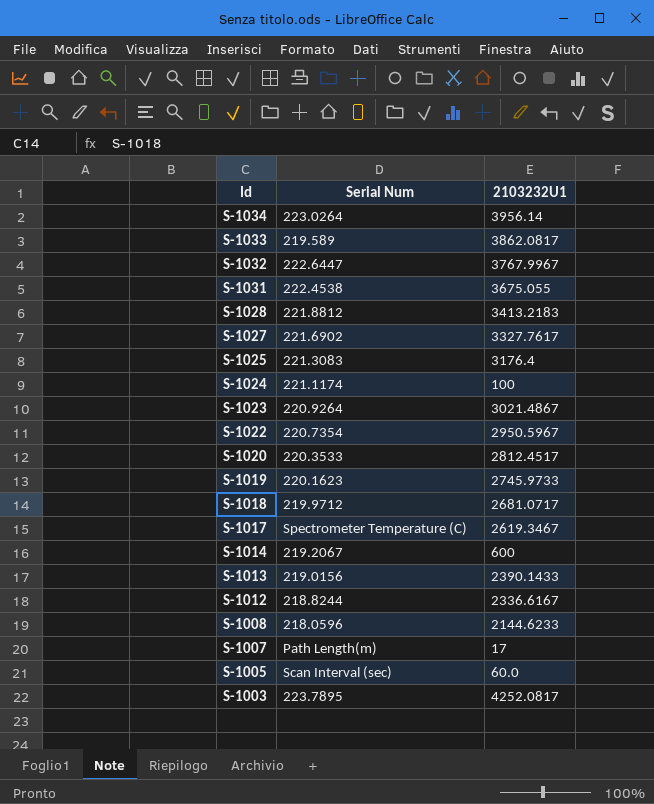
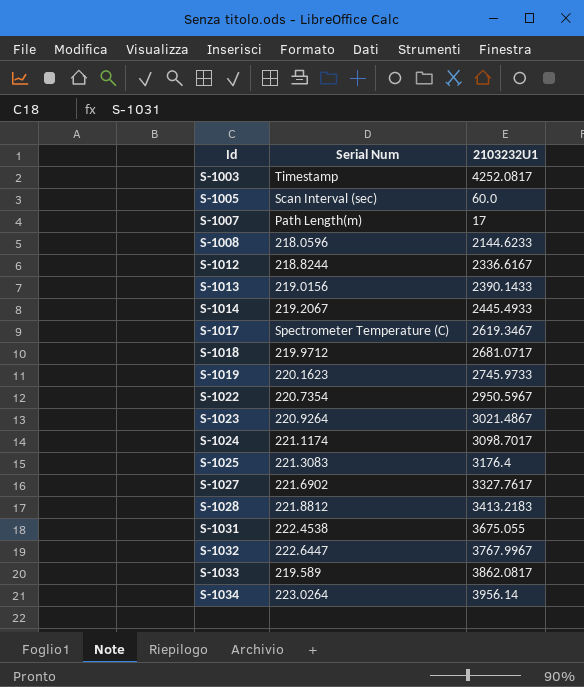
row order: Id descending -> Id ascending
row S-1020: 220.3533 | 2812.4517 -> none
S-1003 | Serial Num: 223.7895 -> Timestamp
S-1014 | 2103232U1: 600 -> 2445.4933
S-1024 | 2103232U1: 100 -> 3098.7017

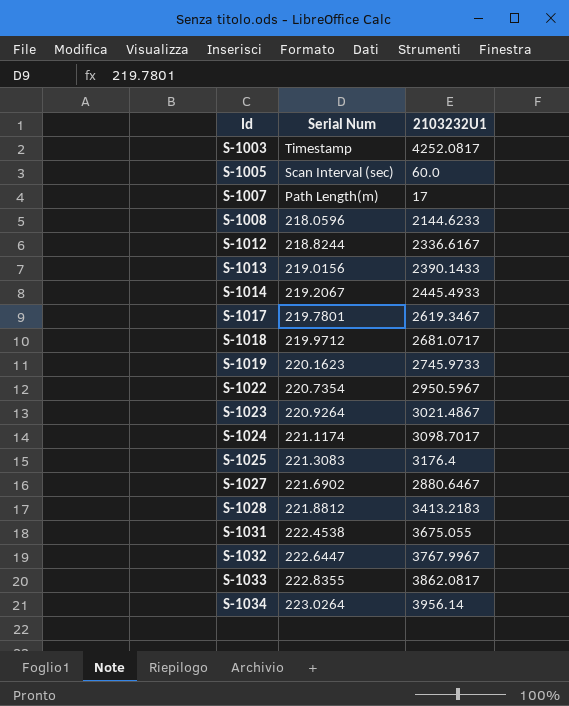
S-1017 | Serial Num: Spectrometer Temperature (C) -> 219.7801
S-1027 | 2103232U1: 3327.7617 -> 2880.6467
S-1033 | Serial Num: 219.589 -> 222.8355

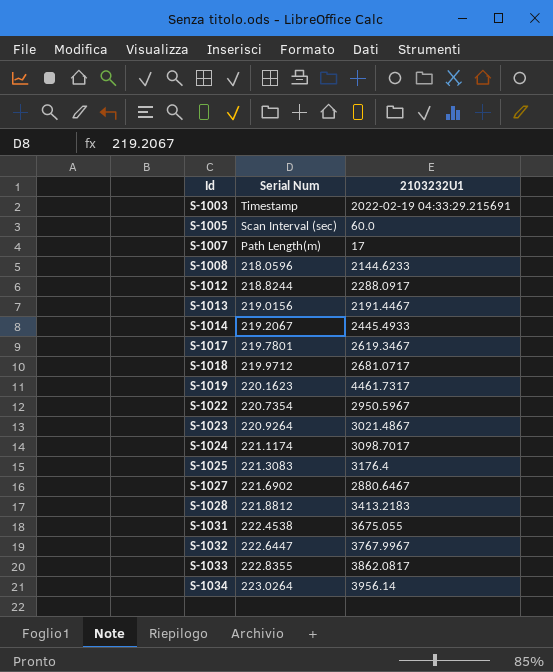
S-1003 | 2103232U1: 4252.0817 -> 2022-02-19 04:33:29.215691
S-1012 | 2103232U1: 2336.6167 -> 2288.0917
S-1013 | 2103232U1: 2390.1433 -> 2191.4467
S-1019 | 2103232U1: 2745.9733 -> 4461.7317

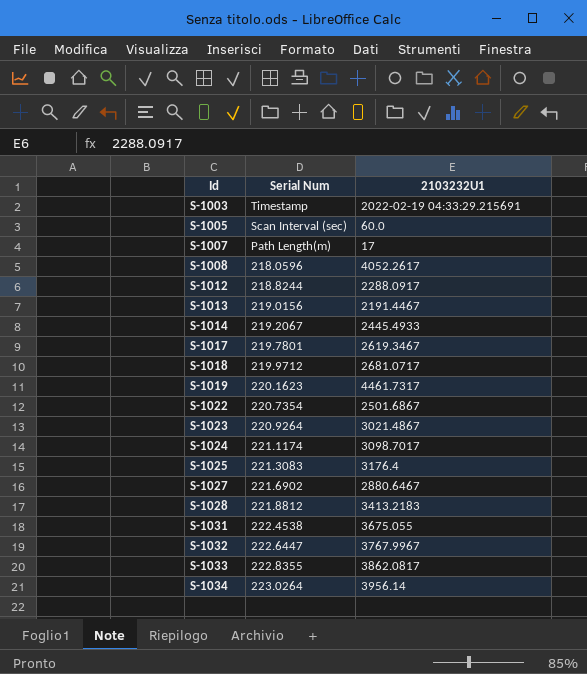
S-1008 | 2103232U1: 2144.6233 -> 4052.2617
S-1022 | 2103232U1: 2950.5967 -> 2501.6867

